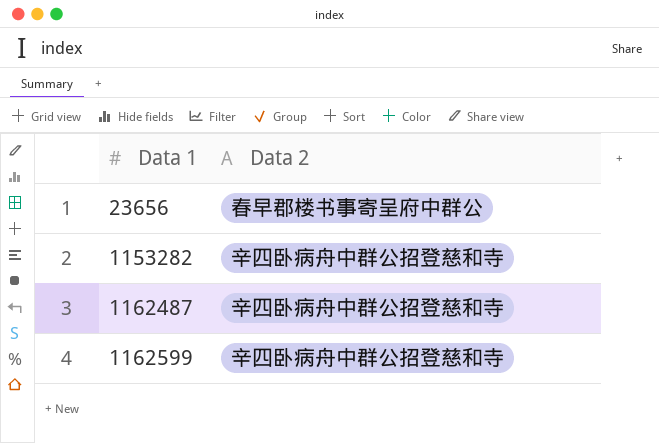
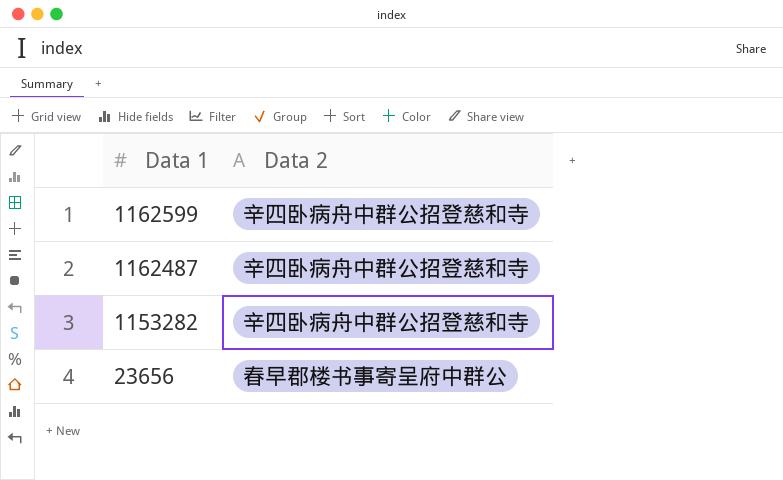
row order: Data 1 ascending -> Data 1 descending

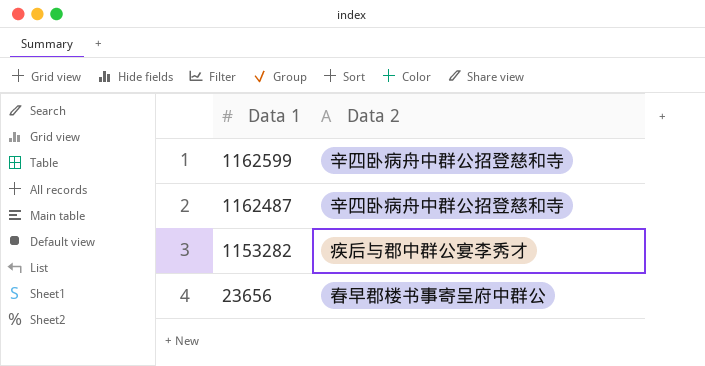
1153282 | Data 2: 辛四卧病舟中群公招登慈和寺 -> 疾后与郡中群公宴李秀才

